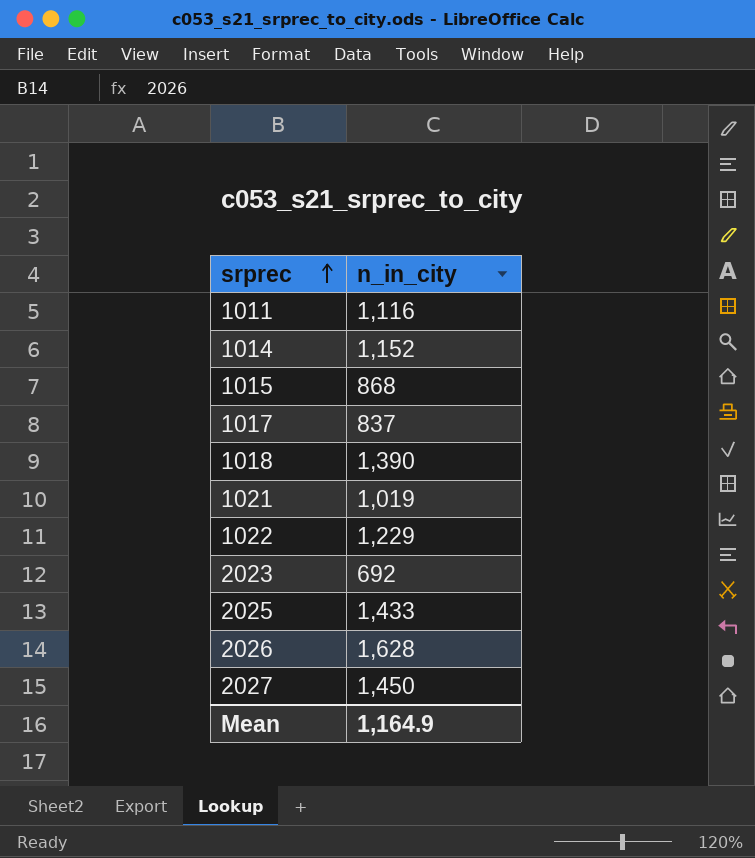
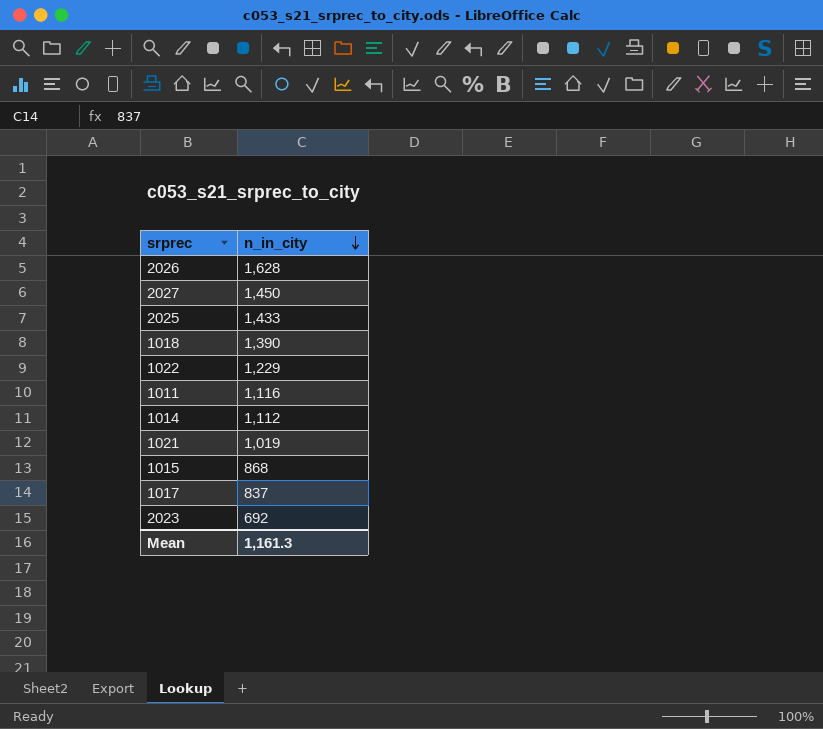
row order: srprec ascending -> n_in_city descending
1014 | n_in_city: 1,152 -> 1,112
Mean | n_in_city: 1,164.9 -> 1,161.3

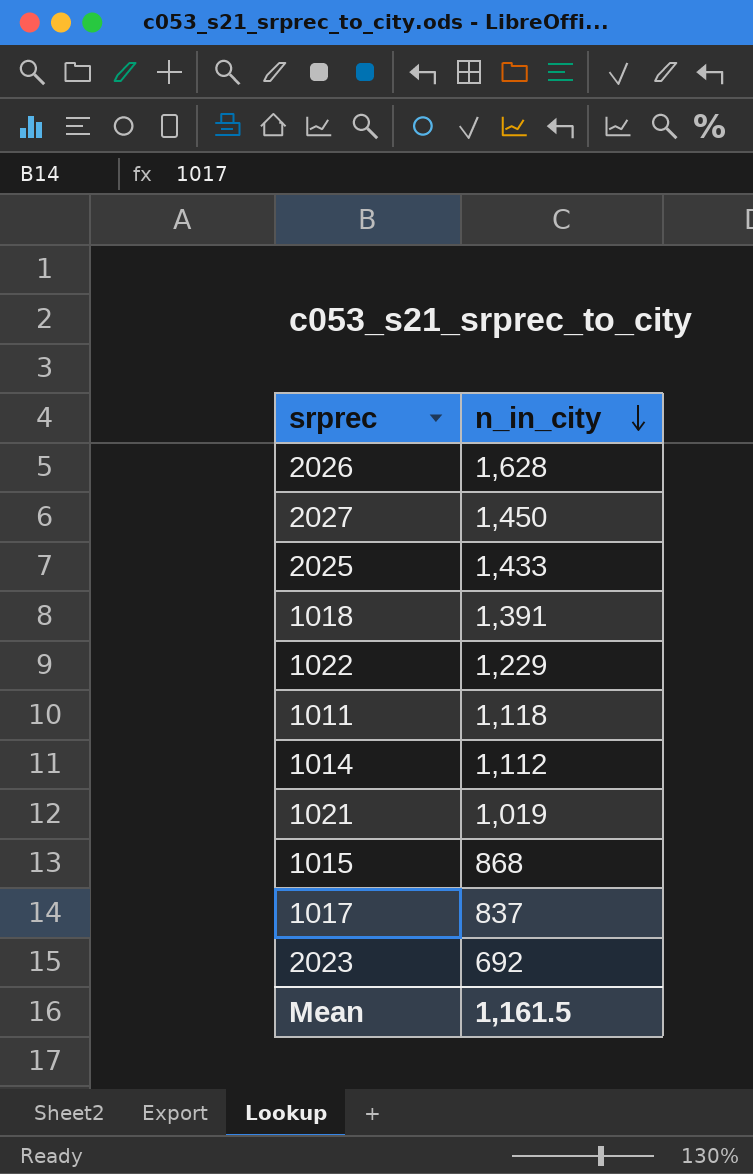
1018 | n_in_city: 1,390 -> 1,391
1011 | n_in_city: 1,116 -> 1,118
Mean | n_in_city: 1,161.3 -> 1,161.5

